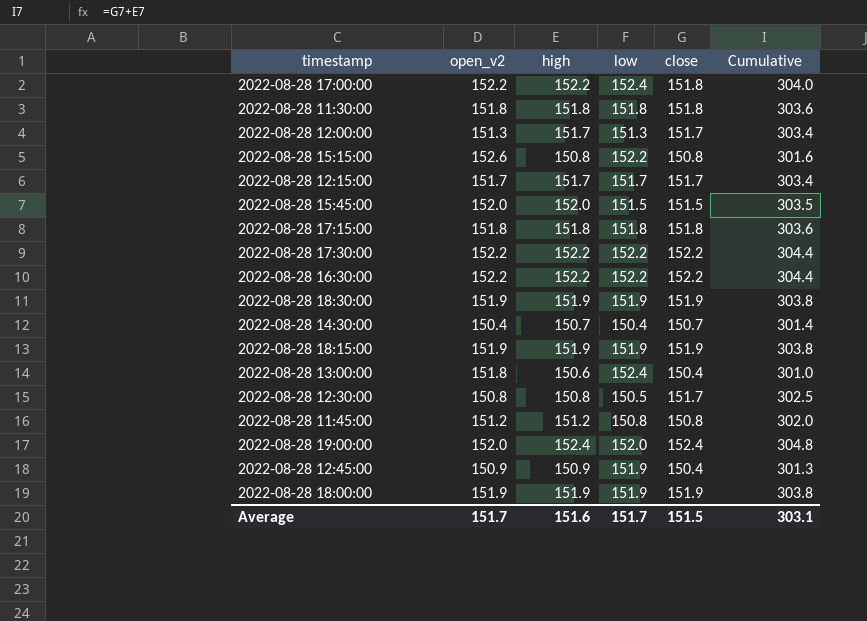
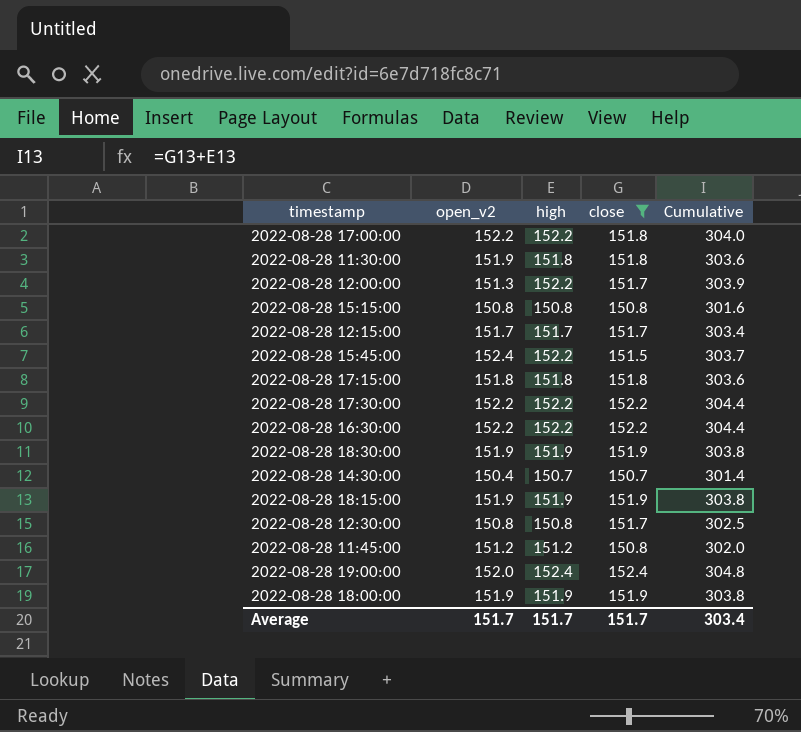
filter: none -> close != 150.4
column low | position: 4 -> none
2022-08-28 11:30:00 | open_v2: 151.8 -> 151.9
2022-08-28 12:00:00 | high: 151.7 -> 152.2
2022-08-28 12:00:00 | Cumulative: 303.4 -> 303.9
2022-08-28 15:15:00 | open_v2: 152.6 -> 150.8
2022-08-28 15:45:00 | open_v2: 152.0 -> 152.4
2022-08-28 15:45:00 | high: 152.0 -> 152.2
2022-08-28 15:45:00 | Cumulative: 303.5 -> 303.7
Average | high: 151.6 -> 151.7
Average | close: 151.5 -> 151.7
Average | Cumulative: 303.1 -> 303.4

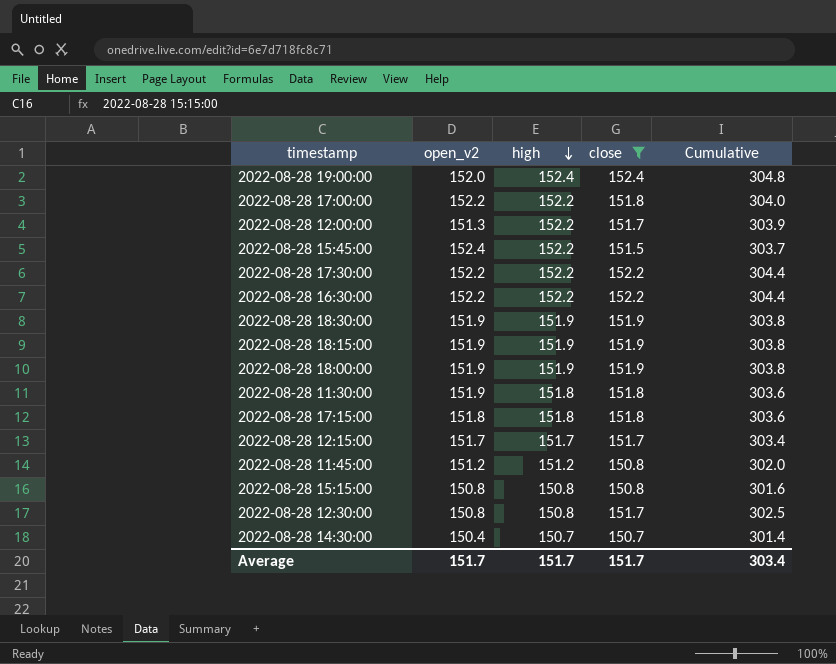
row order: none -> high descending

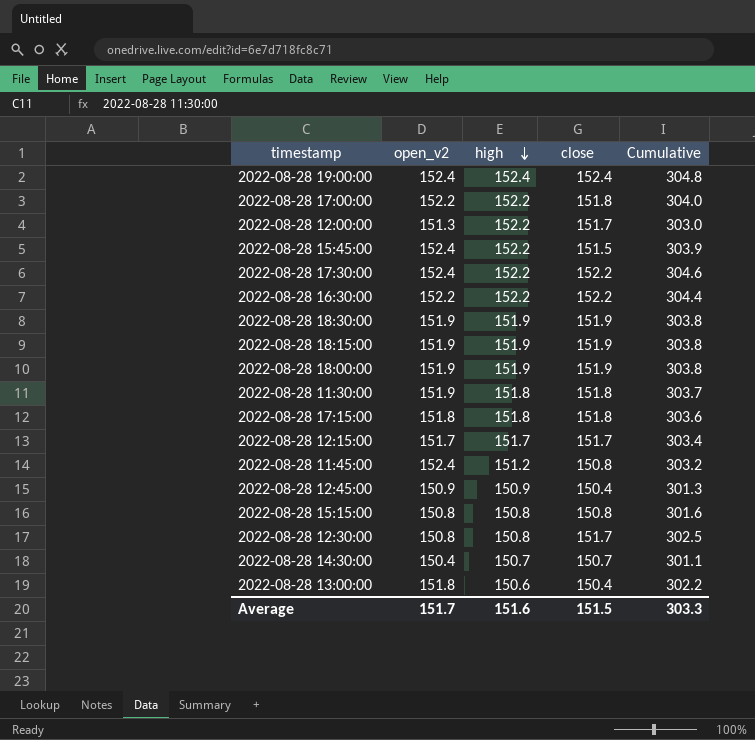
filter: close != 150.4 -> none
column Cumulative | formula: [high] + [close] -> [open_v2] + [close]
2022-08-28 19:00:00 | open_v2: 152.0 -> 152.4
2022-08-28 17:30:00 | open_v2: 152.2 -> 152.4
2022-08-28 11:45:00 | open_v2: 151.2 -> 152.4
Average | high: 151.7 -> 151.6
Average | close: 151.7 -> 151.5
Average | Cumulative: 303.4 -> 303.3

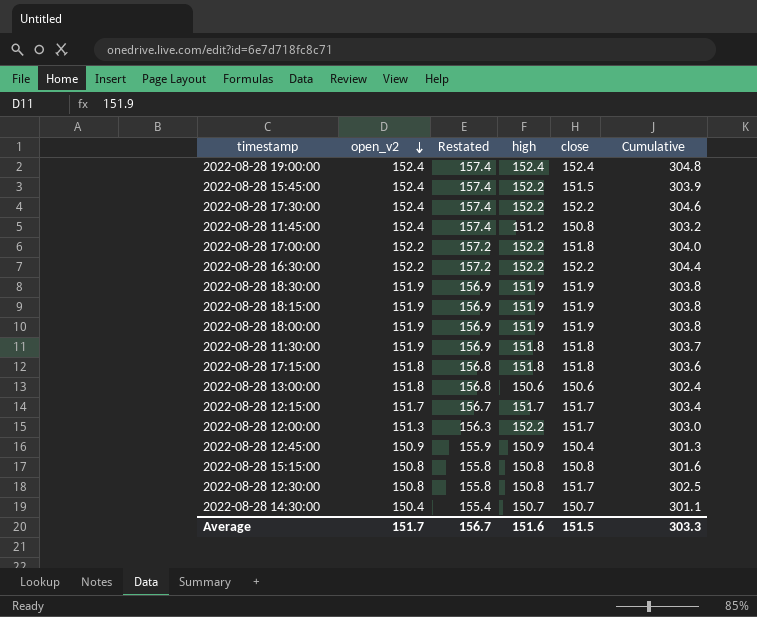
row order: high descending -> open_v2 descending
column Restated | formula: none -> [open_v2] + 5
2022-08-28 13:00:00 | close: 150.4 -> 150.6
2022-08-28 13:00:00 | Cumulative: 302.2 -> 302.4

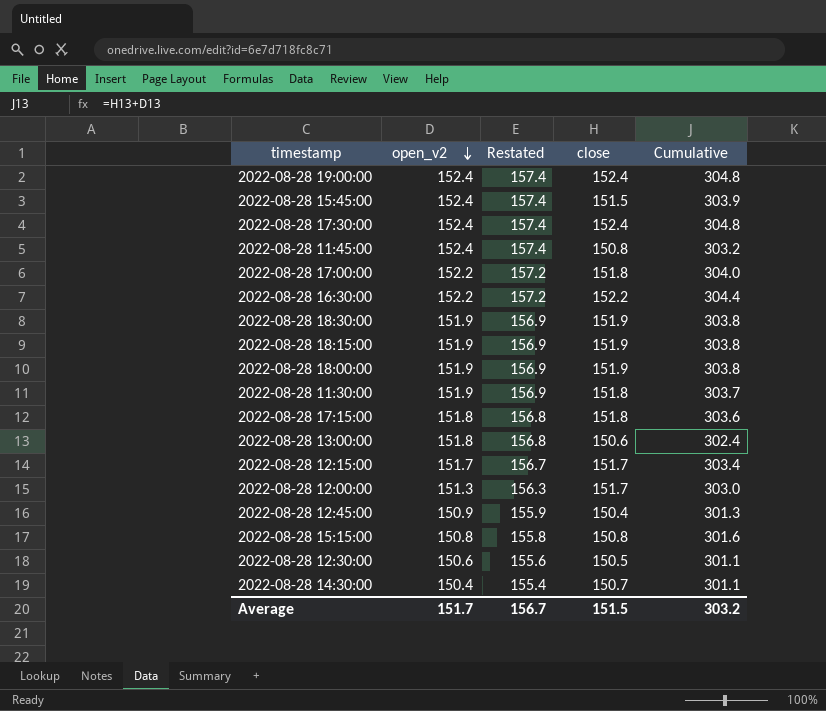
column high | position: 4 -> none
2022-08-28 17:30:00 | close: 152.2 -> 152.4
2022-08-28 17:30:00 | Cumulative: 304.6 -> 304.8
2022-08-28 12:30:00 | open_v2: 150.8 -> 150.6
2022-08-28 12:30:00 | Restated: 155.8 -> 155.6
2022-08-28 12:30:00 | close: 151.7 -> 150.5
2022-08-28 12:30:00 | Cumulative: 302.5 -> 301.1
Average | Cumulative: 303.3 -> 303.2

